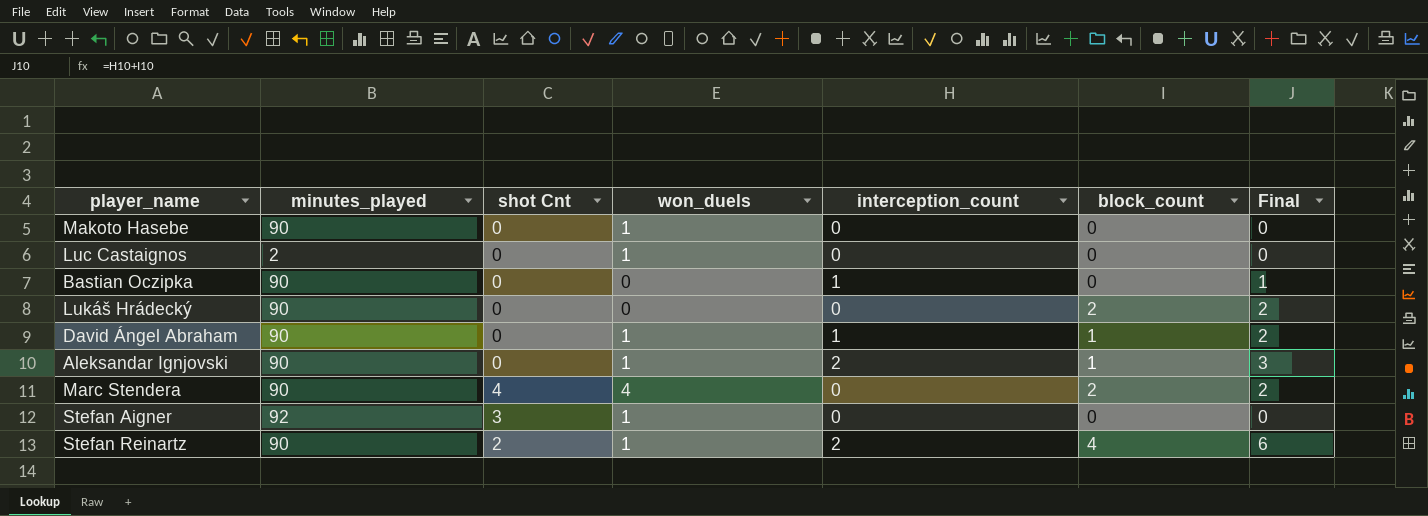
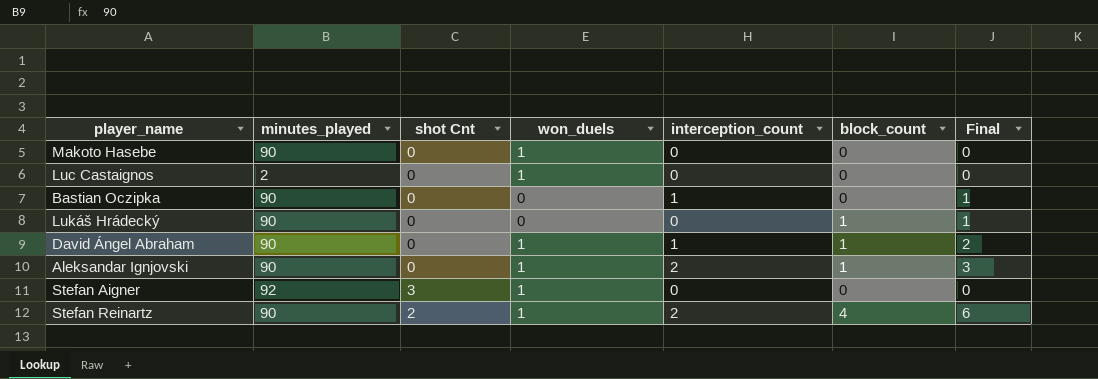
row Marc Stendera: 90 | 4 | 4 | 0 | 2 | 2 -> none
Lukáš Hrádecký | block_count: 2 -> 1
Lukáš Hrádecký | Final: 2 -> 1

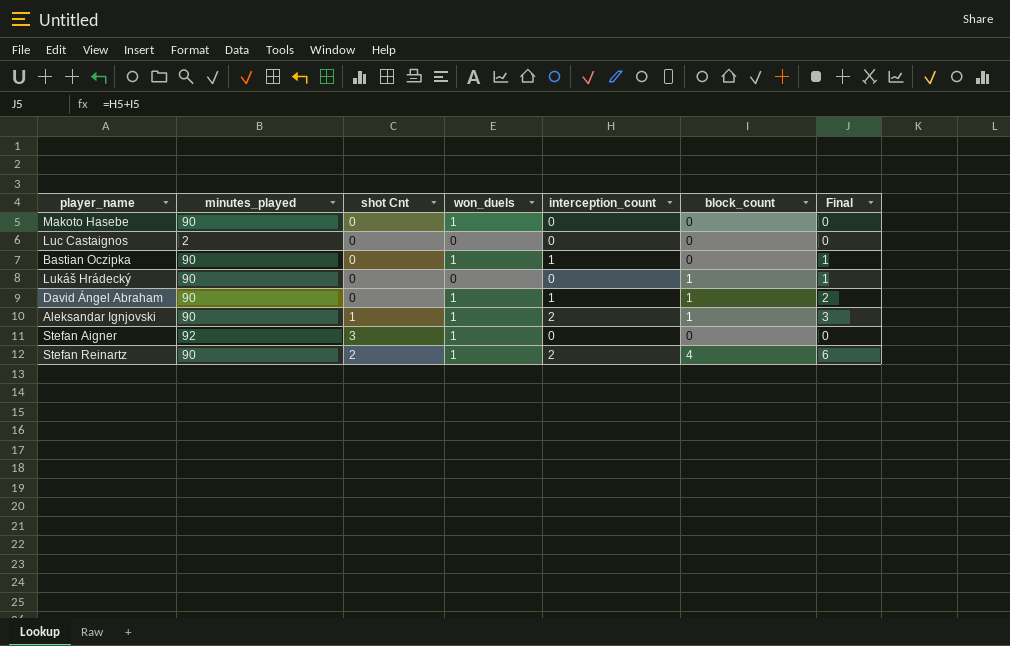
Luc Castaignos | won_duels: 1 -> 0
Bastian Oczipka | won_duels: 0 -> 1
Aleksandar Ignjovski | shot Cnt: 0 -> 1

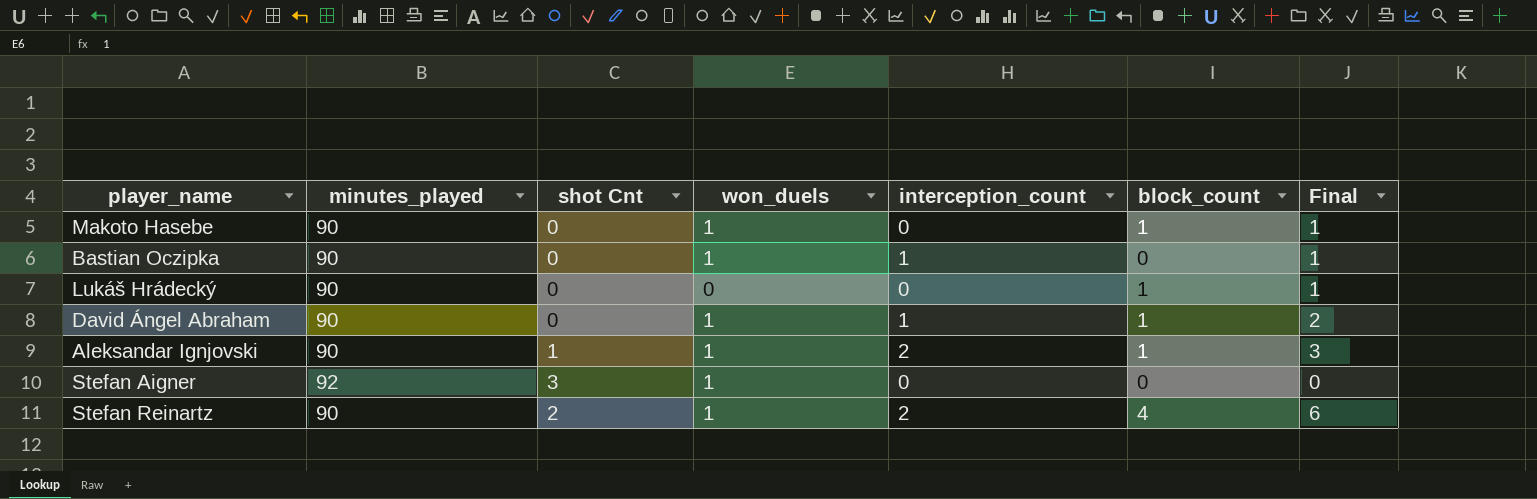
row Luc Castaignos: 2 | 0 | 0 | 0 | 0 | 0 -> none
Makoto Hasebe | block_count: 0 -> 1
Makoto Hasebe | Final: 0 -> 1

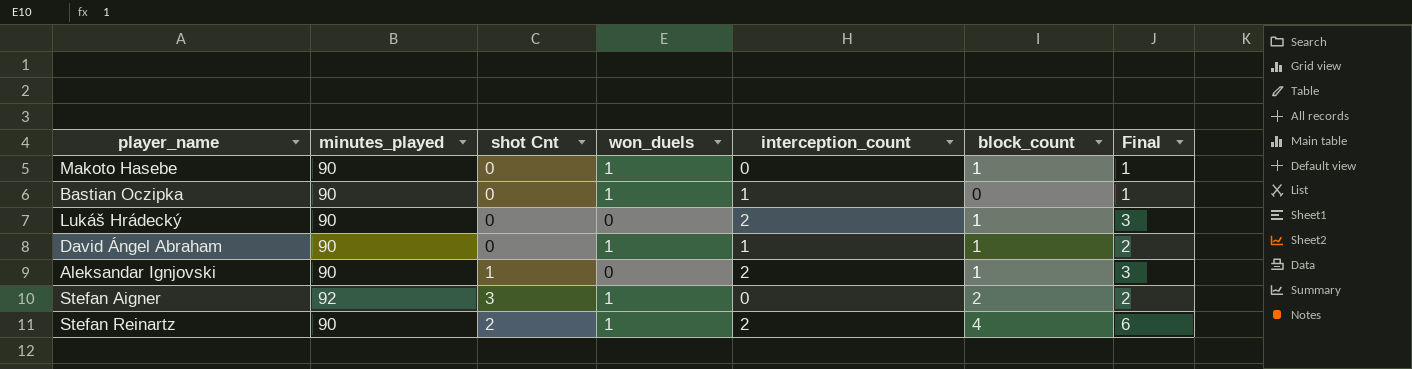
Lukáš Hrádecký | interception_count: 0 -> 2
Lukáš Hrádecký | Final: 1 -> 3
Aleksandar Ignjovski | won_duels: 1 -> 0
Stefan Aigner | block_count: 0 -> 2
Stefan Aigner | Final: 0 -> 2

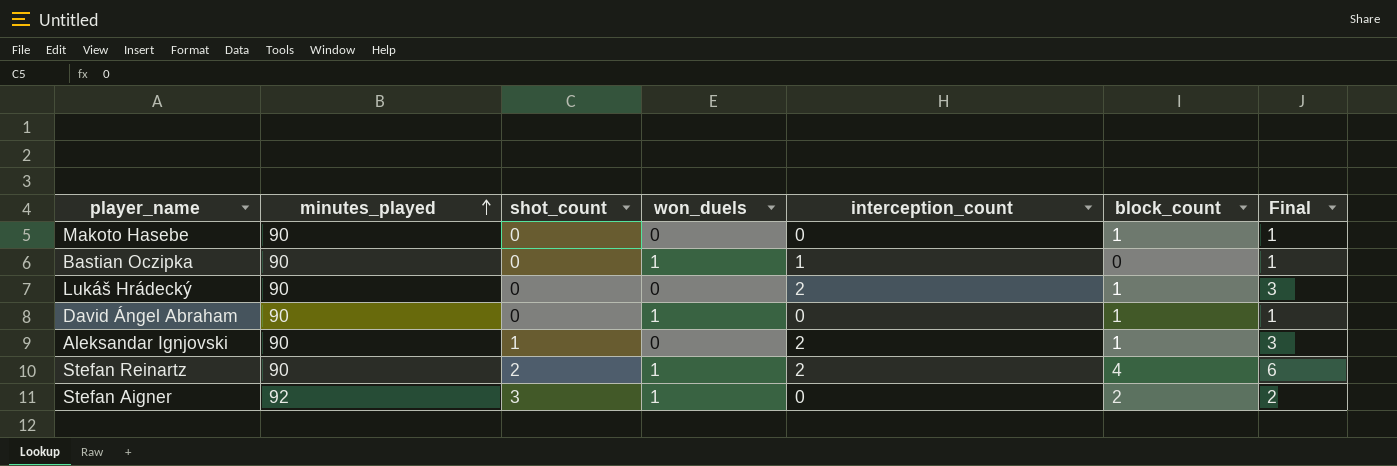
row order: none -> minutes_played ascending
column name: shot Cnt -> shot_count
Makoto Hasebe | won_duels: 1 -> 0
David Ángel Abraham | interception_count: 1 -> 0
David Ángel Abraham | Final: 2 -> 1

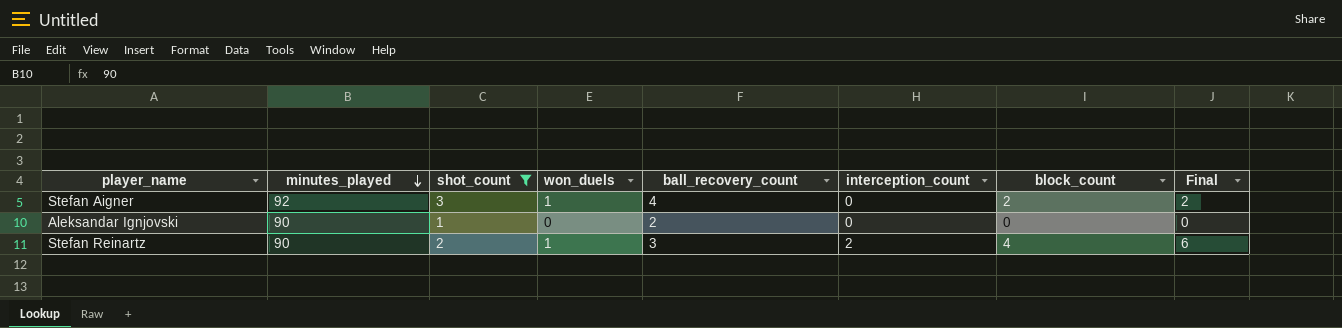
filter: none -> shot_count != 0
row order: minutes_played ascending -> minutes_played descending
column ball_recovery_count | position: none -> 5
Aleksandar Ignjovski | interception_count: 2 -> 0
Aleksandar Ignjovski | block_count: 1 -> 0
Aleksandar Ignjovski | Final: 3 -> 0

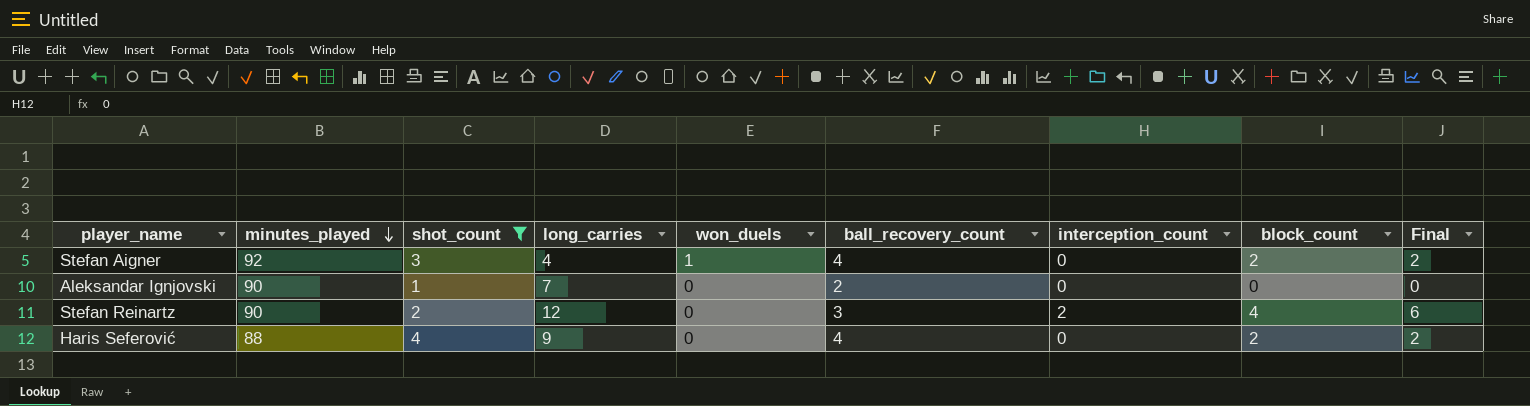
column long_carries | position: none -> 4
Stefan Reinartz | won_duels: 1 -> 0
row Haris Seferović: none -> 88 | 4 | 9 | 0 | 4 | 0 | 2 | 2

